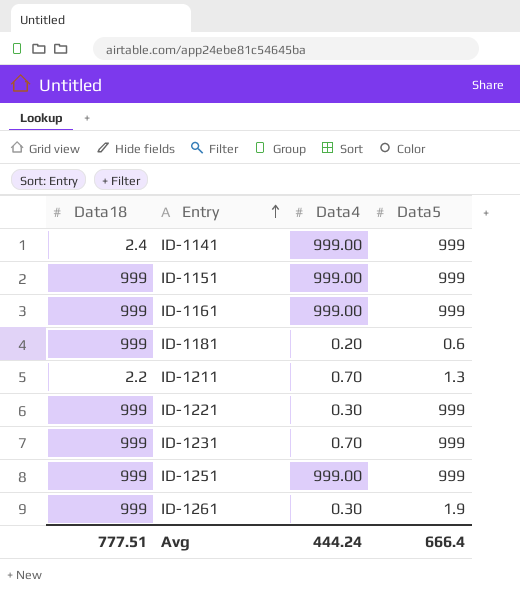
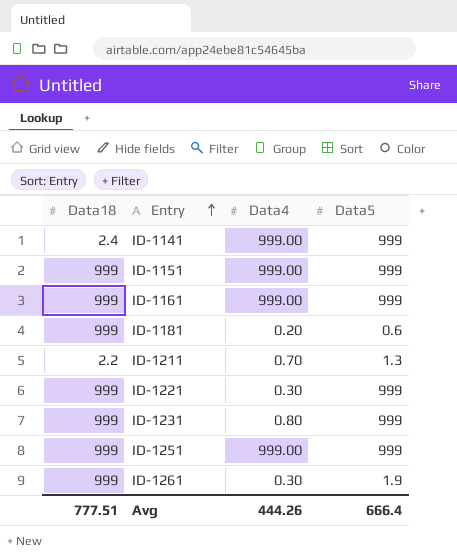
ID-1231 | Data4: 0.70 -> 0.80
Avg | Data4: 444.24 -> 444.26

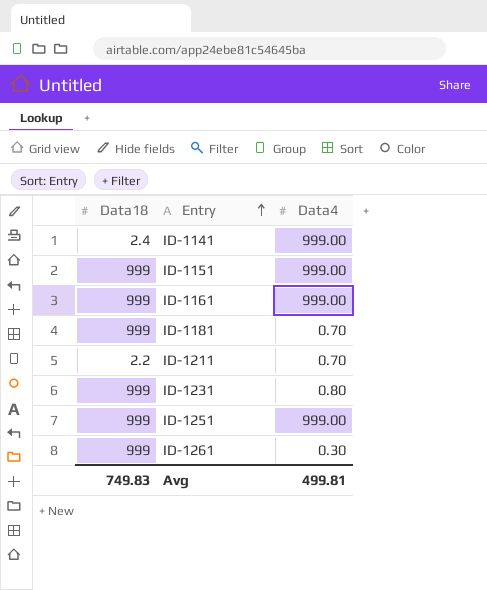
column Data5 | position: 4 -> none
row ID-1221: 999 | 0.30 | 999 -> none
ID-1181 | Data4: 0.20 -> 0.70
Avg | Data18: 777.51 -> 749.83
Avg | Data4: 444.26 -> 499.81

